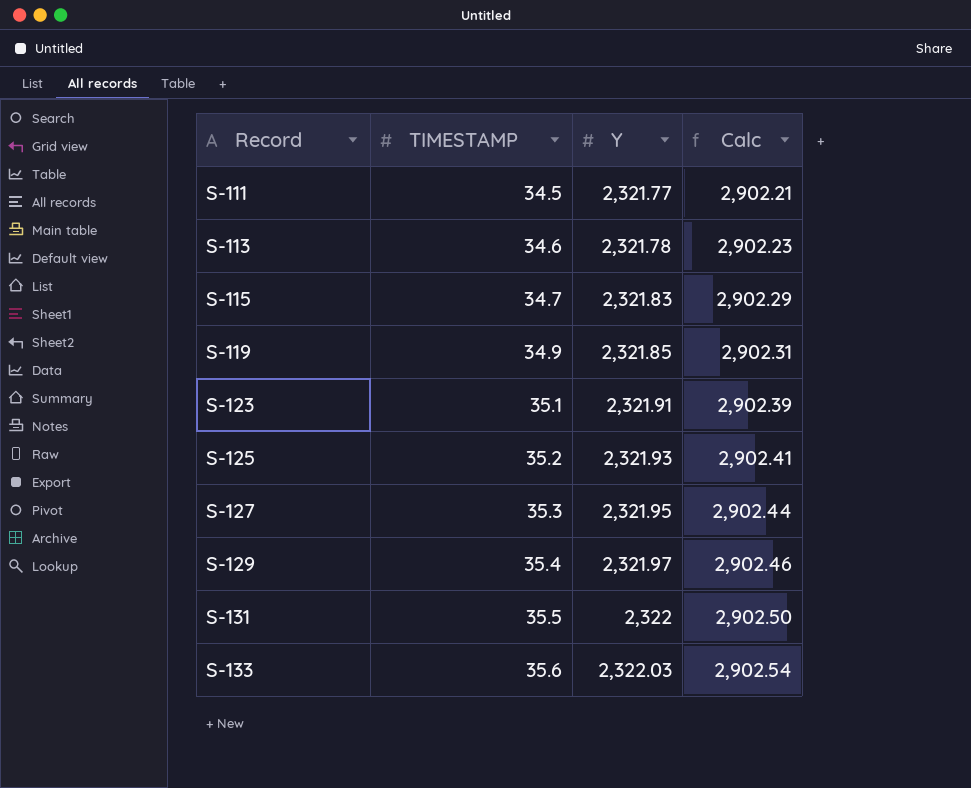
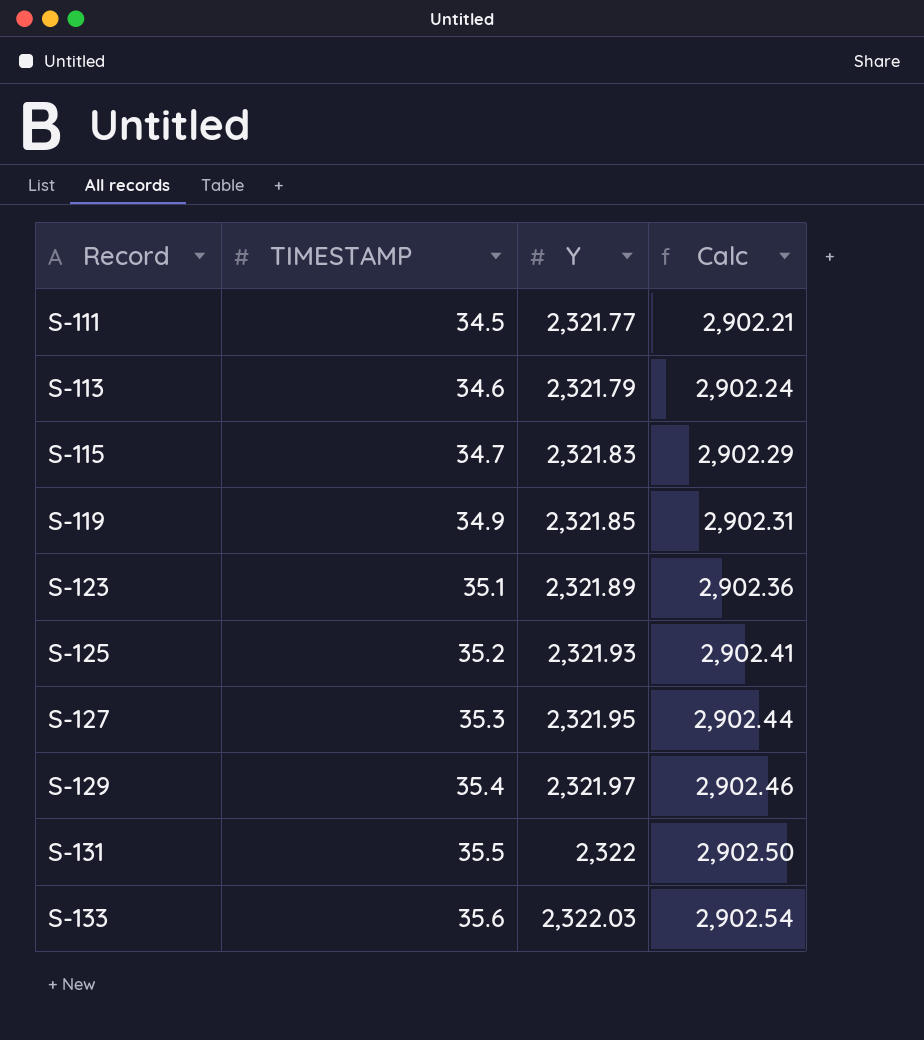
S-113 | Y: 2,321.78 -> 2,321.79
S-113 | Calc: 2,902.23 -> 2,902.24
S-123 | Y: 2,321.91 -> 2,321.89
S-123 | Calc: 2,902.39 -> 2,902.36

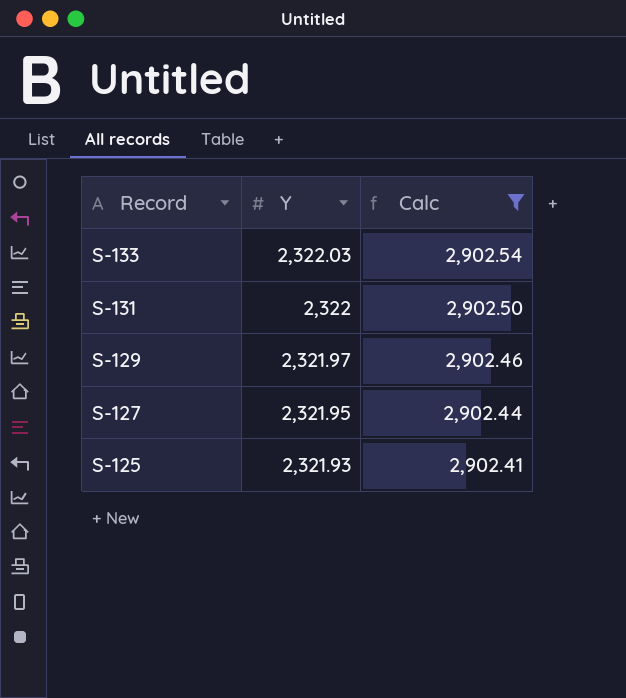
filter: none -> Calc >= 2,902.41
row order: Record ascending -> Record descending
column TIMESTAMP | position: 2 -> none

